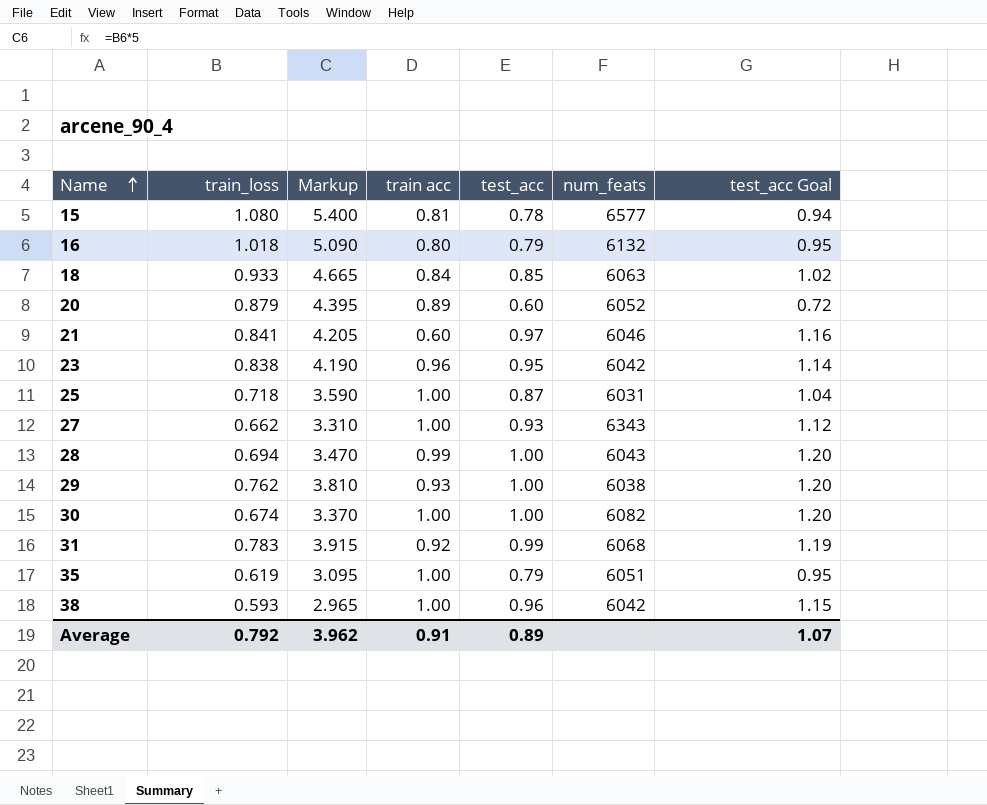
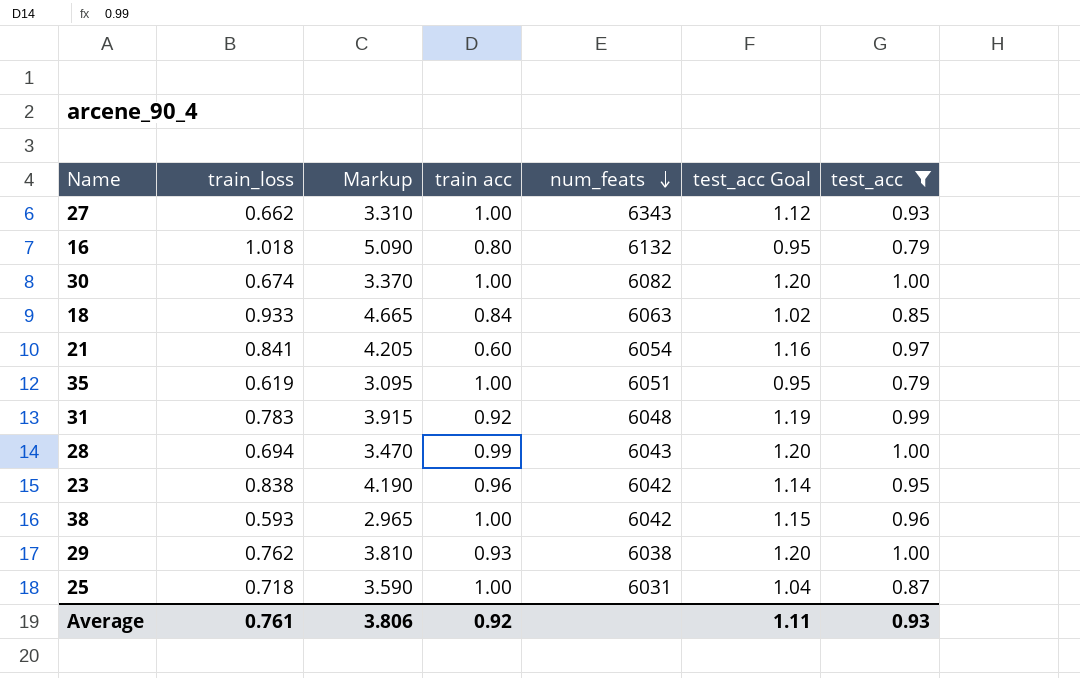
filter: none -> test_acc >= 0.79
row order: Name ascending -> num_feats descending
column test_acc | position: 5 -> 7
21 | num_feats: 6046 -> 6054
31 | num_feats: 6068 -> 6048
Average | train_loss: 0.792 -> 0.761
Average | Markup: 3.962 -> 3.806
Average | train acc: 0.91 -> 0.92
Average | test_acc Goal: 1.07 -> 1.11
Average | test_acc: 0.89 -> 0.93

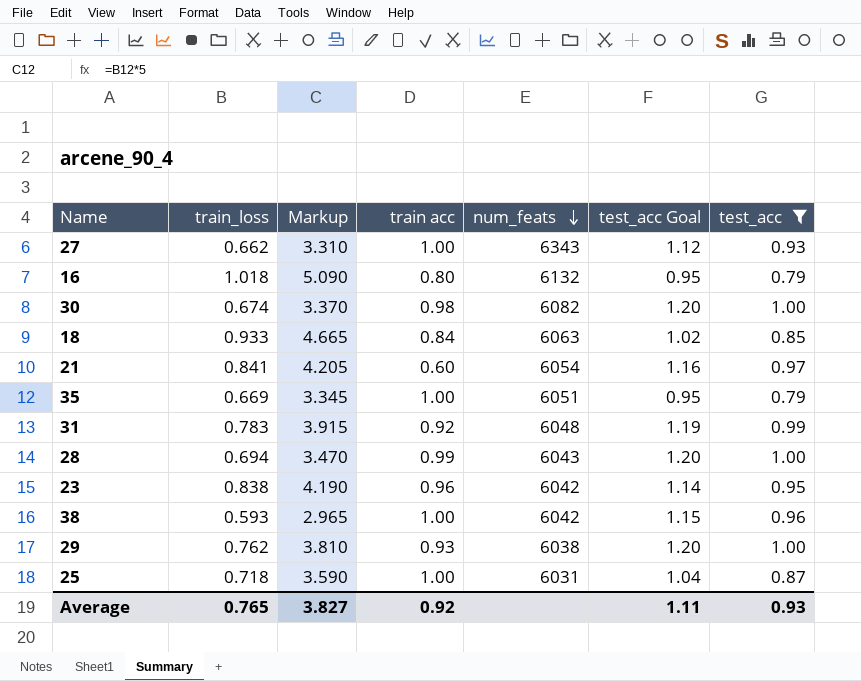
30 | train acc: 1.00 -> 0.98
35 | train_loss: 0.619 -> 0.669
35 | Markup: 3.095 -> 3.345
Average | train_loss: 0.761 -> 0.765
Average | Markup: 3.806 -> 3.827

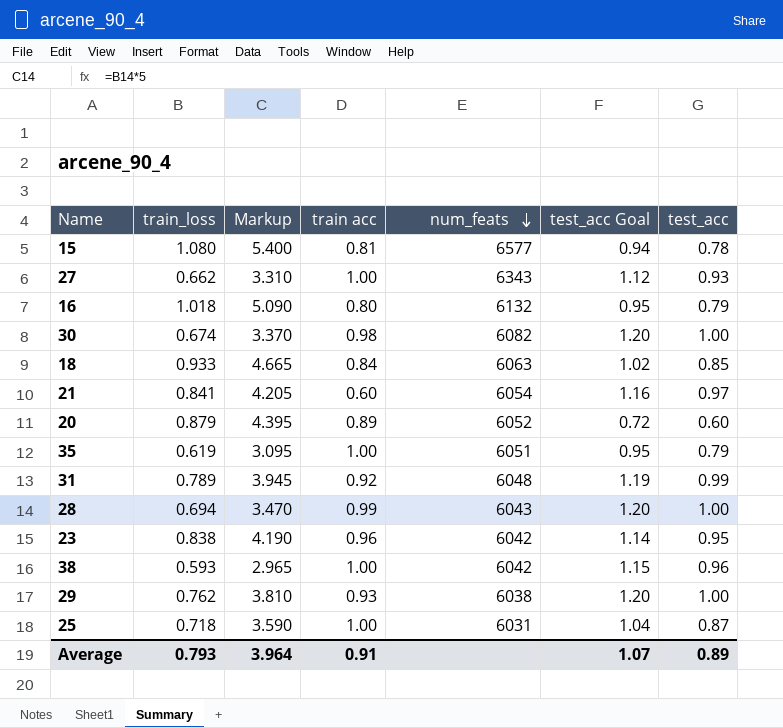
filter: test_acc >= 0.79 -> none
35 | train_loss: 0.669 -> 0.619
35 | Markup: 3.345 -> 3.095
31 | train_loss: 0.783 -> 0.789
31 | Markup: 3.915 -> 3.945
Average | train_loss: 0.765 -> 0.793
Average | Markup: 3.827 -> 3.964
Average | train acc: 0.92 -> 0.91
Average | test_acc Goal: 1.11 -> 1.07
Average | test_acc: 0.93 -> 0.89

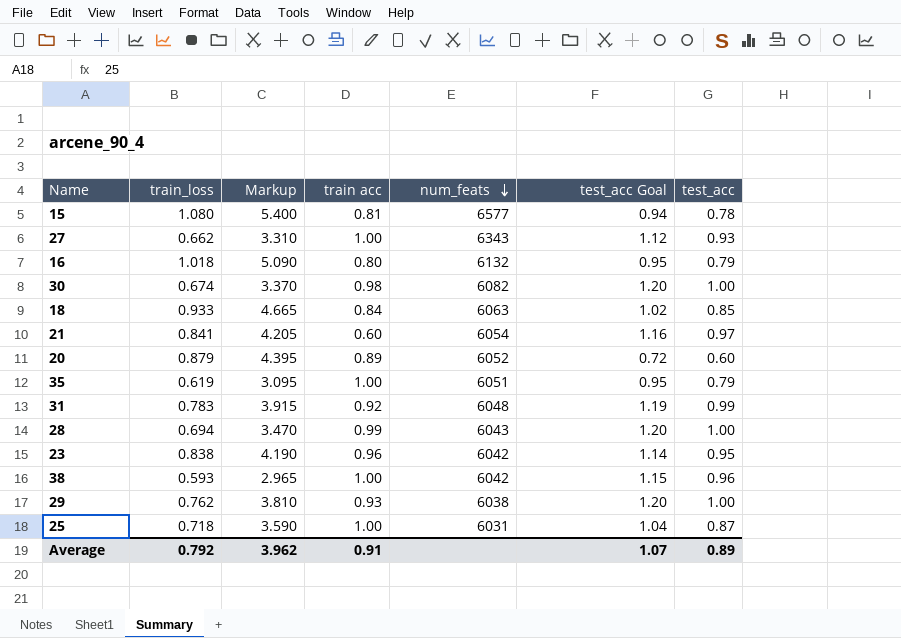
31 | train_loss: 0.789 -> 0.783
31 | Markup: 3.945 -> 3.915
Average | train_loss: 0.793 -> 0.792
Average | Markup: 3.964 -> 3.962

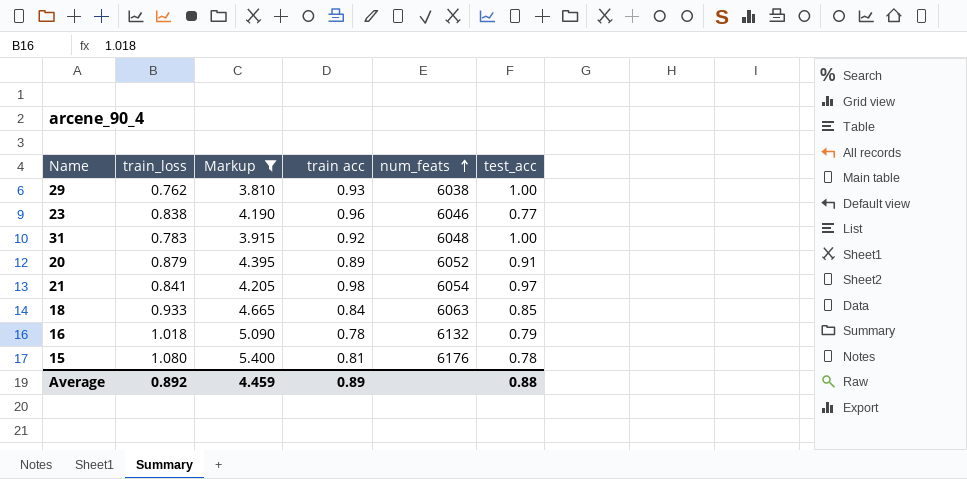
filter: none -> Markup >= 3.810
row order: num_feats descending -> num_feats ascending
column test_acc Goal | formula: [test_acc] * 1.2 -> none
23 | num_feats: 6042 -> 6046
23 | test_acc: 0.95 -> 0.77
31 | test_acc: 0.99 -> 1.00
20 | test_acc: 0.60 -> 0.91
21 | train acc: 0.60 -> 0.98
16 | train acc: 0.80 -> 0.78
15 | num_feats: 6577 -> 6176
Average | train_loss: 0.792 -> 0.892
Average | Markup: 3.962 -> 4.459
Average | train acc: 0.91 -> 0.89
Average | test_acc: 0.89 -> 0.88

